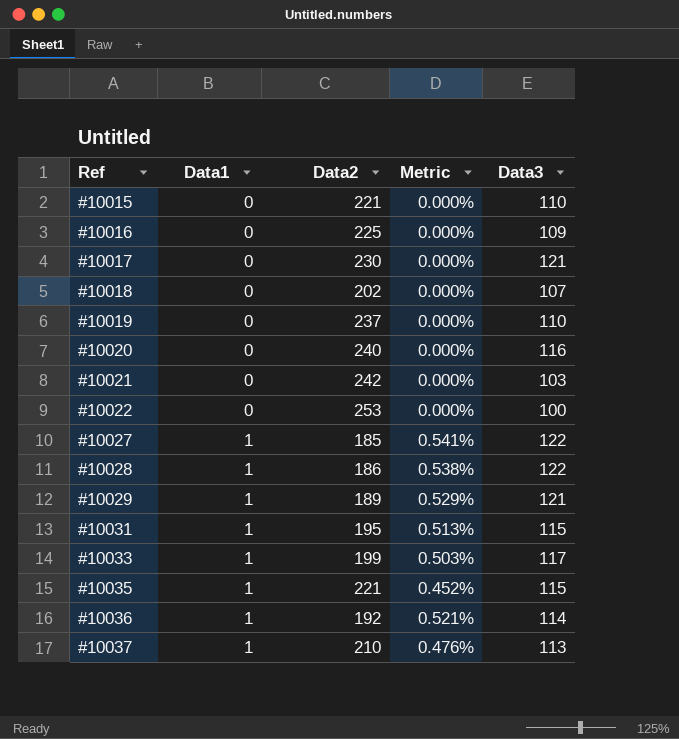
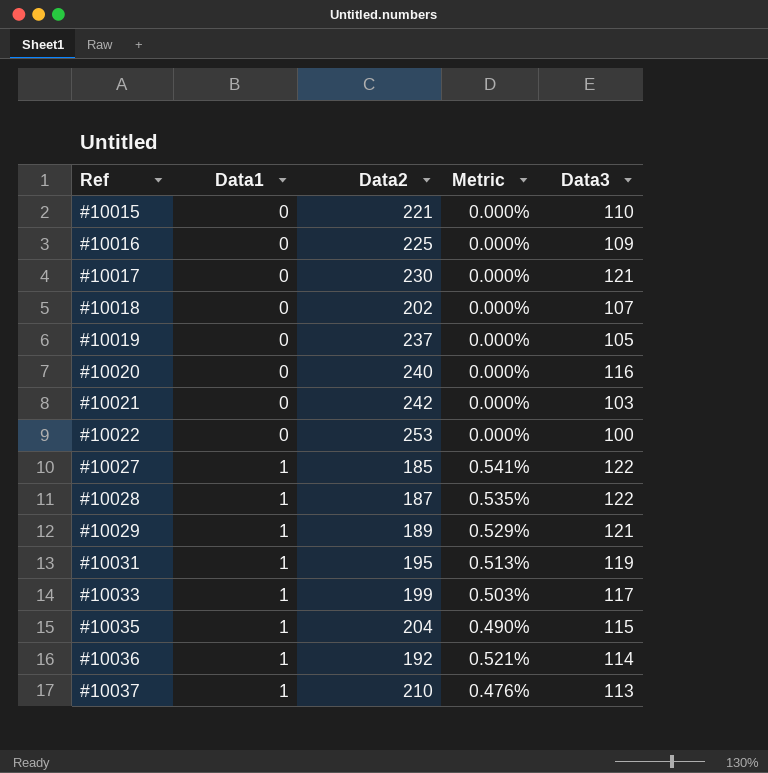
#10019 | Data3: 110 -> 105
#10028 | Data2: 186 -> 187
#10028 | Metric: 0.538% -> 0.535%
#10031 | Data3: 115 -> 119
#10035 | Data2: 221 -> 204
#10035 | Metric: 0.452% -> 0.490%

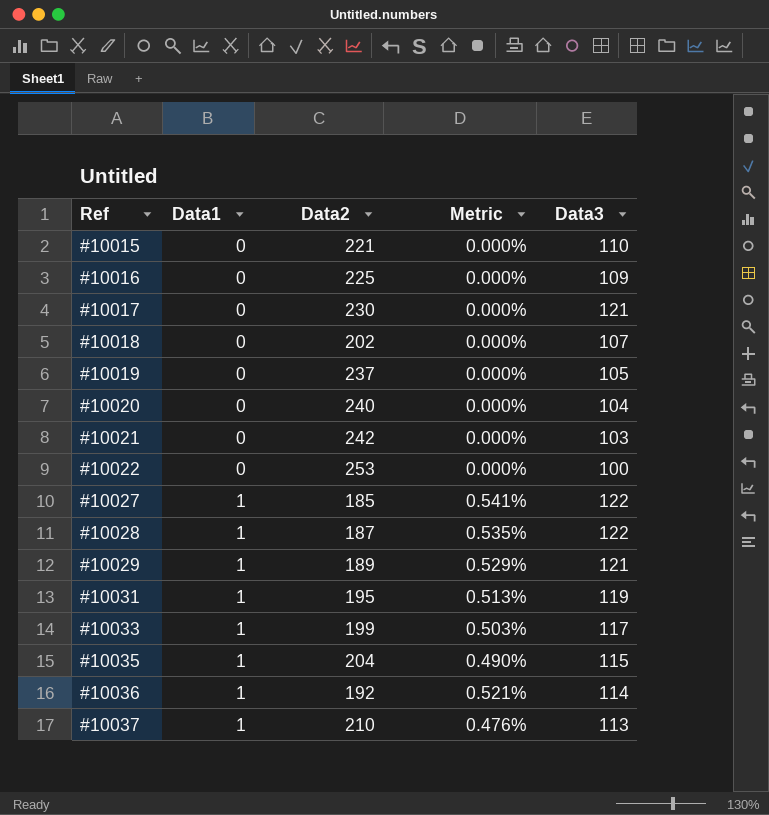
#10020 | Data3: 116 -> 104

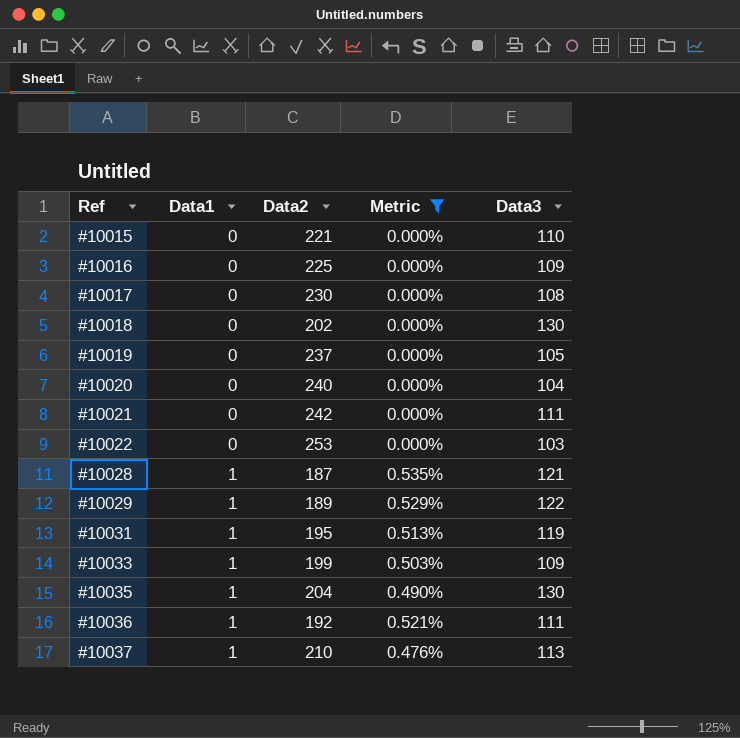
filter: none -> Metric != 0.541%
#10017 | Data3: 121 -> 108
#10018 | Data3: 107 -> 130
#10021 | Data3: 103 -> 111
#10022 | Data3: 100 -> 103
#10028 | Data3: 122 -> 121
#10029 | Data3: 121 -> 122
#10033 | Data3: 117 -> 109
#10035 | Data3: 115 -> 130
#10036 | Data3: 114 -> 111

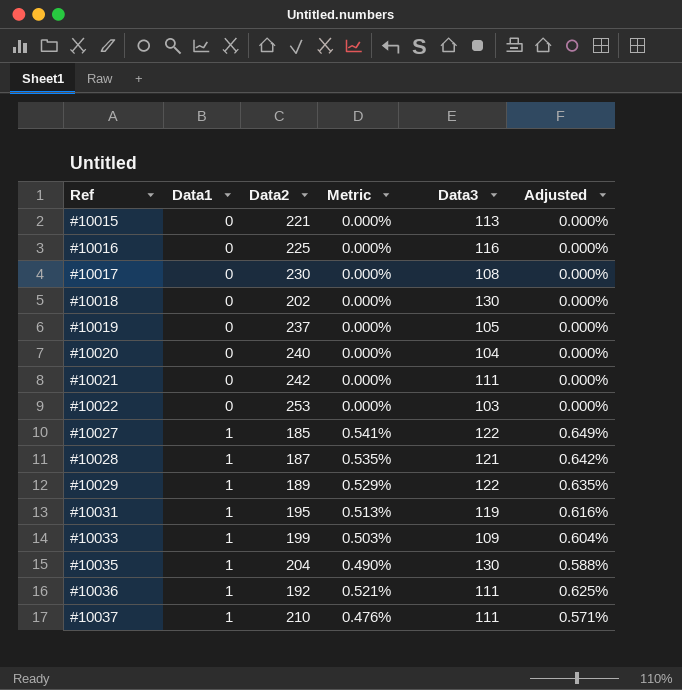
filter: Metric != 0.541% -> none
column Adjusted | formula: none -> [Metric] * 1.2
#10015 | Data3: 110 -> 113
#10016 | Data3: 109 -> 116
#10037 | Data3: 113 -> 111

